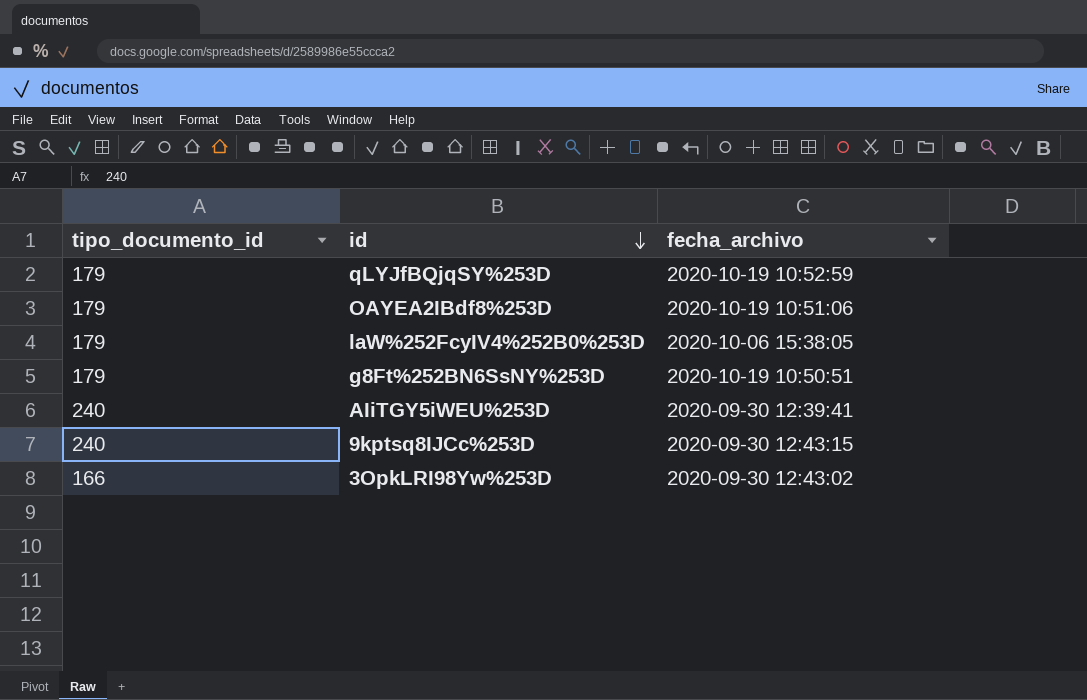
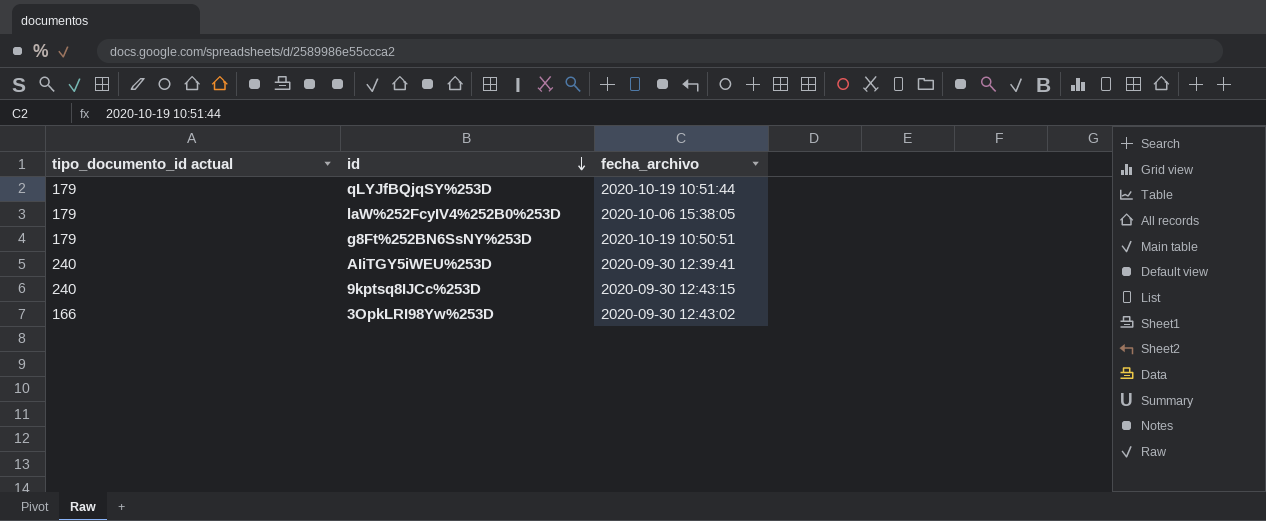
column name: tipo_documento_id -> tipo_documento_id actual
row OAYEA2IBdf8%253D: 179 | 2020-10-19 10:51:06 -> none
qLYJfBQjqSY%253D | fecha_archivo: 2020-10-19 10:52:59 -> 2020-10-19 10:51:44

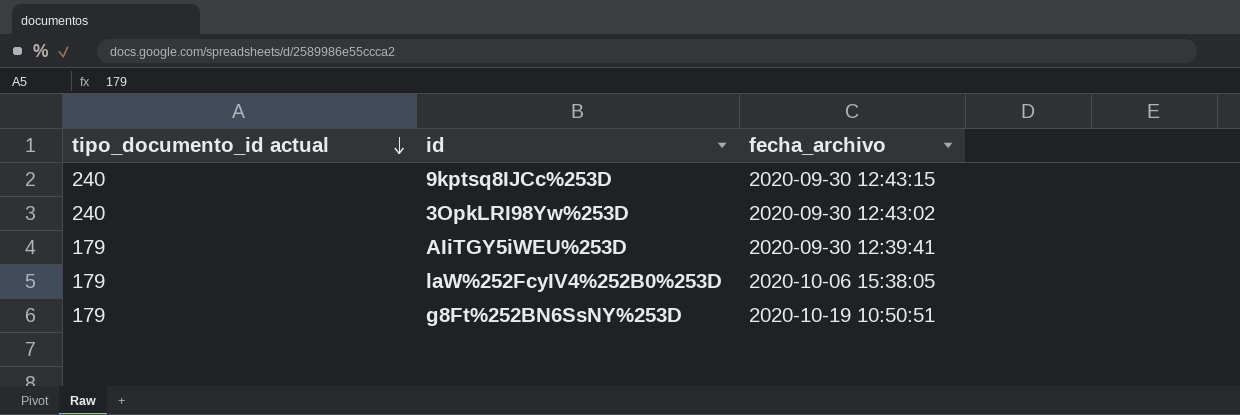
row order: id descending -> tipo_documento_id actual descending
row qLYJfBQjqSY%253D: 179 | 2020-10-19 10:51:44 -> none
3OpkLRI98Yw%253D | tipo_documento_id actual: 166 -> 240
AIiTGY5iWEU%253D | tipo_documento_id actual: 240 -> 179

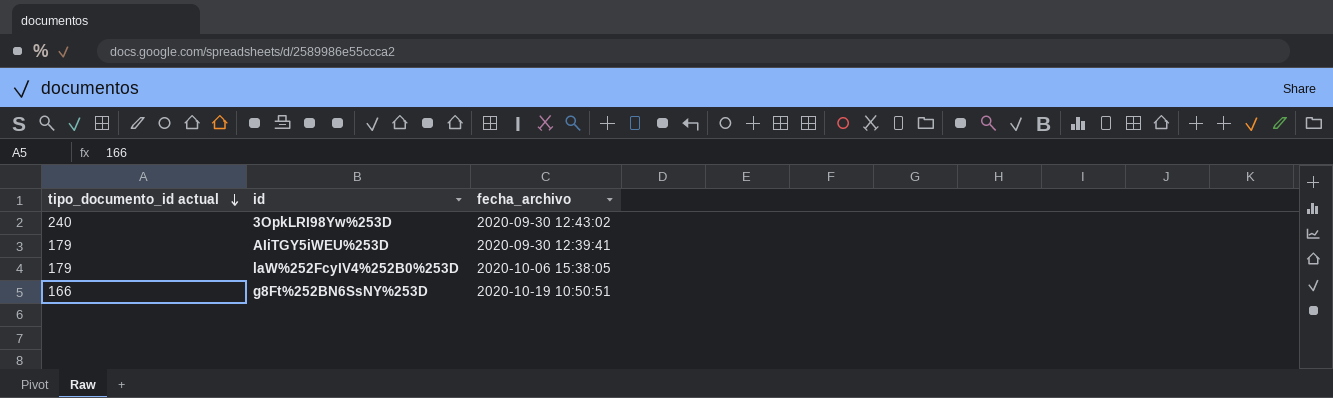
row 9kptsq8IJCc%253D: 240 | 2020-09-30 12:43:15 -> none
g8Ft%252BN6SsNY%253D | tipo_documento_id actual: 179 -> 166

